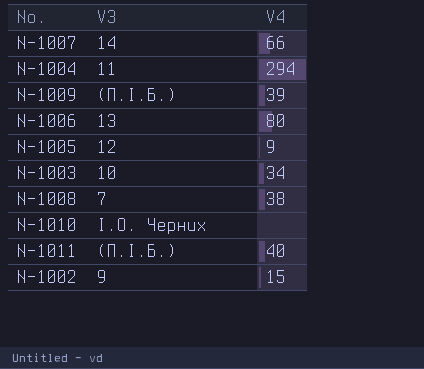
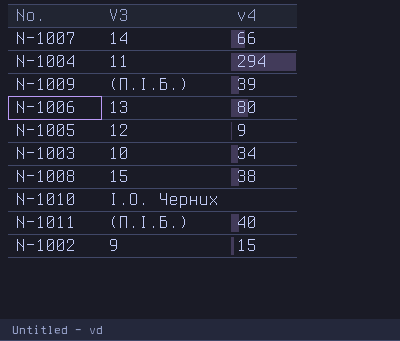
column name: V4 -> v4
N-1008 | V3: 7 -> 15

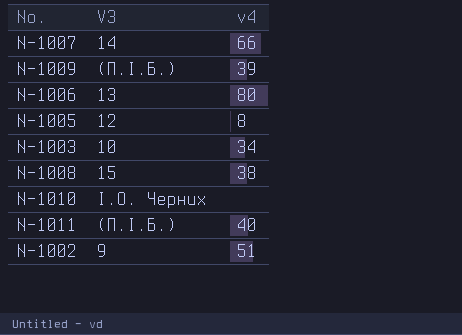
row N-1004: 11 | 294 -> none
N-1005 | v4: 9 -> 8
N-1002 | v4: 15 -> 51

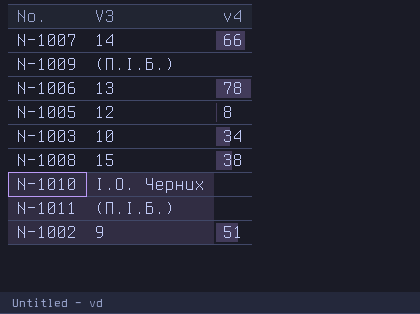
N-1009 | v4: 39 -> none
N-1006 | v4: 80 -> 78
N-1011 | v4: 40 -> none

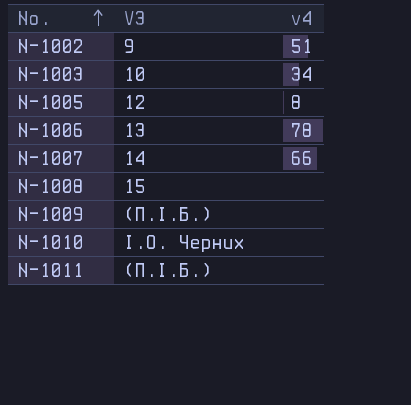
row order: none -> No. ascending
N-1008 | v4: 38 -> none

